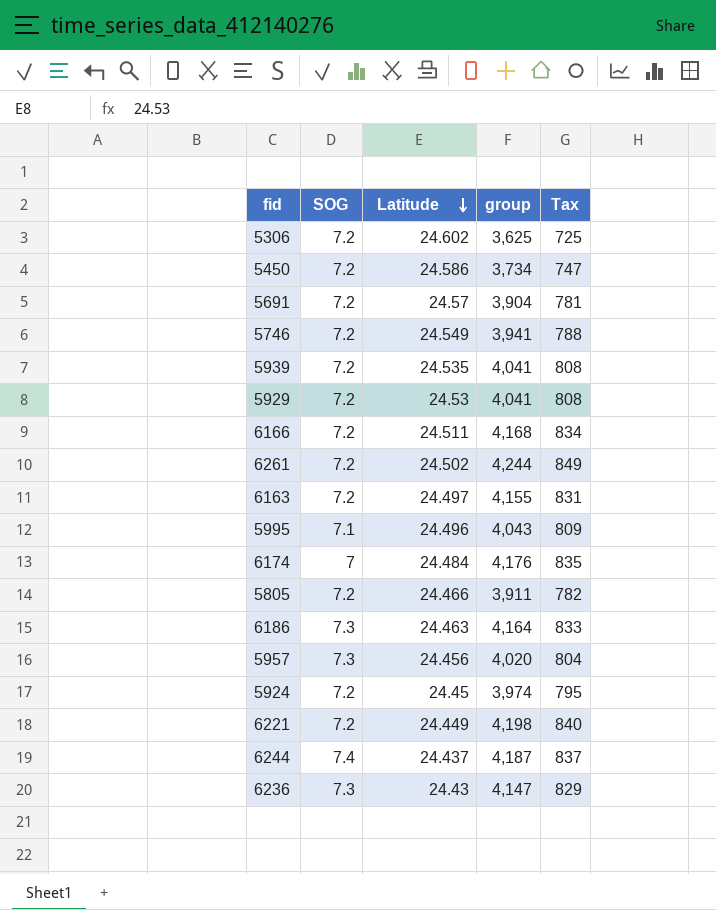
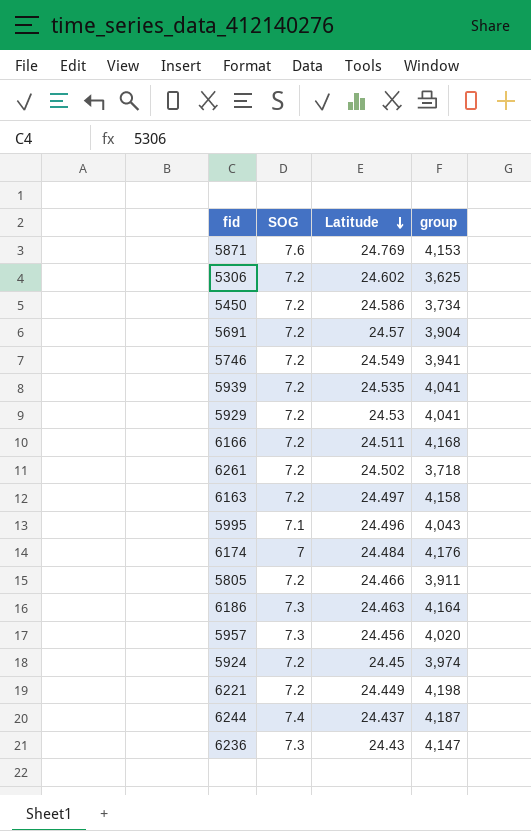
column Tax | formula: [group] * 0.2 -> none
row 5871: none -> 7.6 | 24.769 | 4,153
6261 | group: 4,244 -> 3,718
6163 | group: 4,155 -> 4,158

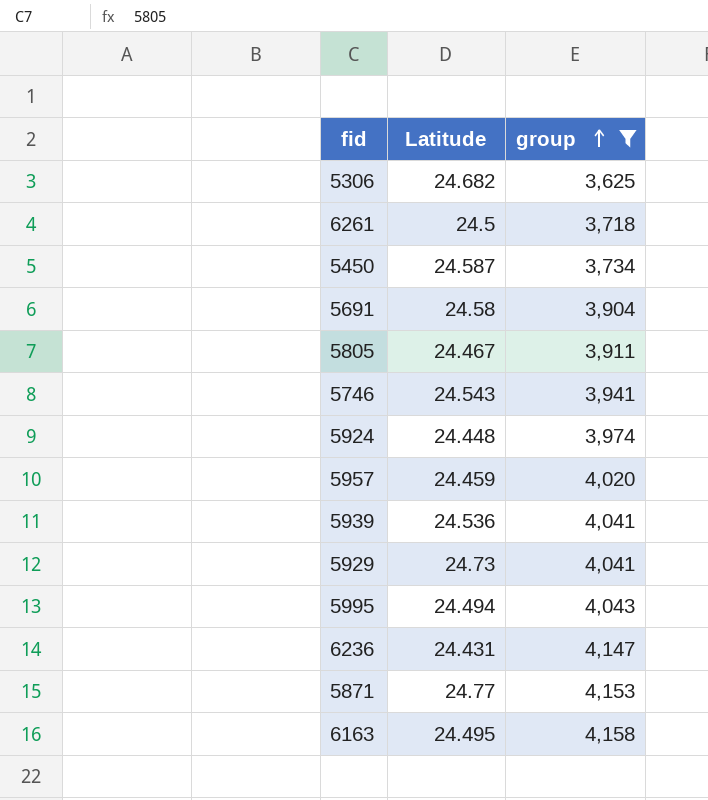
filter: none -> group <= 4,158
row order: Latitude descending -> group ascending
column SOG | position: 2 -> none
5306 | Latitude: 24.602 -> 24.682
6261 | Latitude: 24.502 -> 24.5
5450 | Latitude: 24.586 -> 24.587
5691 | Latitude: 24.57 -> 24.58
5805 | Latitude: 24.466 -> 24.467
5746 | Latitude: 24.549 -> 24.543
5924 | Latitude: 24.45 -> 24.448
5957 | Latitude: 24.456 -> 24.459
5939 | Latitude: 24.535 -> 24.536
5929 | Latitude: 24.53 -> 24.73
5995 | Latitude: 24.496 -> 24.494
6236 | Latitude: 24.43 -> 24.431
5871 | Latitude: 24.769 -> 24.77
6163 | Latitude: 24.497 -> 24.495

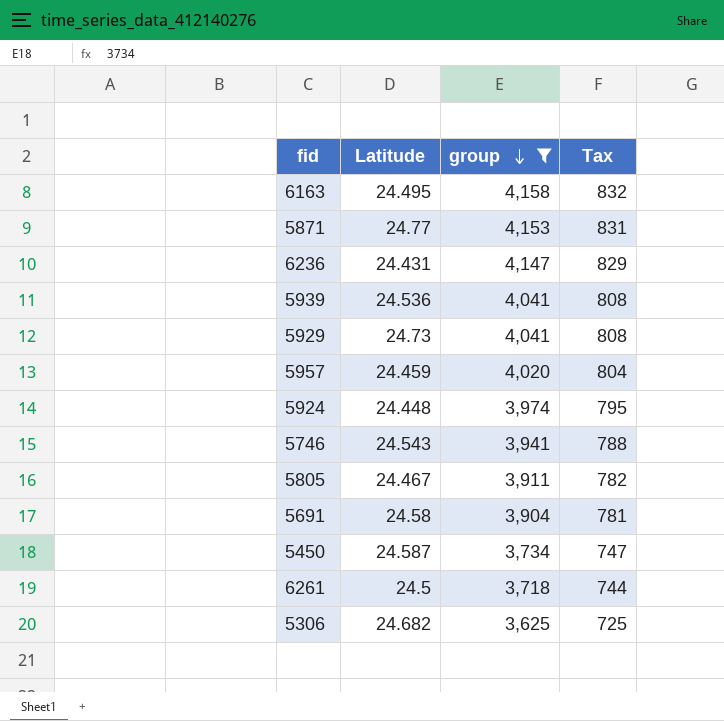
row order: group ascending -> group descending
column Tax | formula: none -> [group] * 0.2
row 5995: 24.494 | 4,043 -> none

